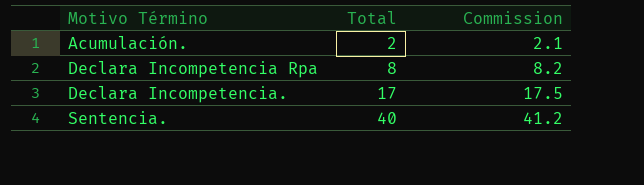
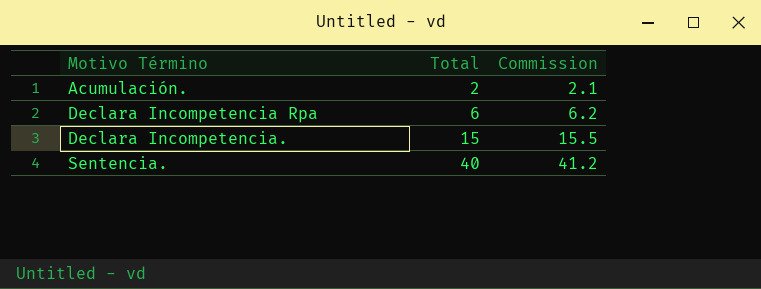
Declara Incompetencia Rpa | Total: 8 -> 6
Declara Incompetencia Rpa | Commission: 8.2 -> 6.2
Declara Incompetencia. | Total: 17 -> 15
Declara Incompetencia. | Commission: 17.5 -> 15.5

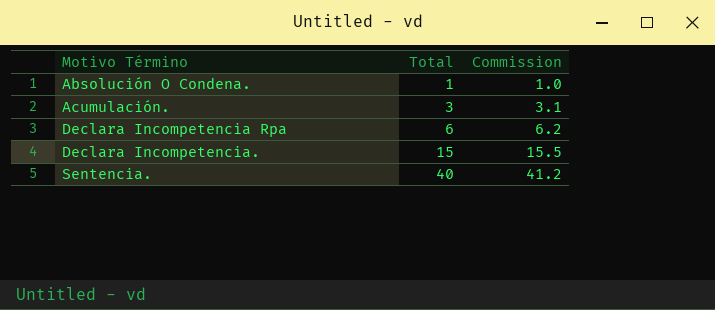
row Absolución O Condena.: none -> 1 | 1.0
Acumulación. | Total: 2 -> 3
Acumulación. | Commission: 2.1 -> 3.1

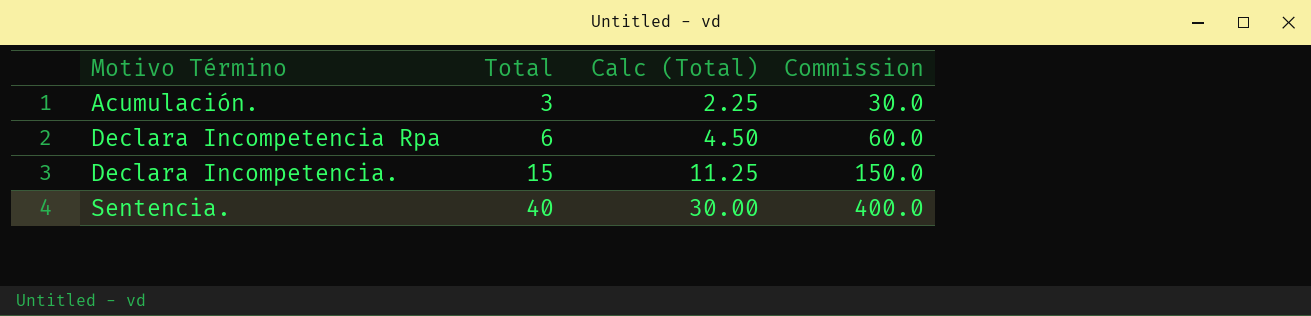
column Calc (Total) | formula: none -> [Total] * 0.75
column Commission | formula: [Total] * 1.03 -> [Total] * 10
row Absolución O Condena.: 1 | 1.0 -> none

